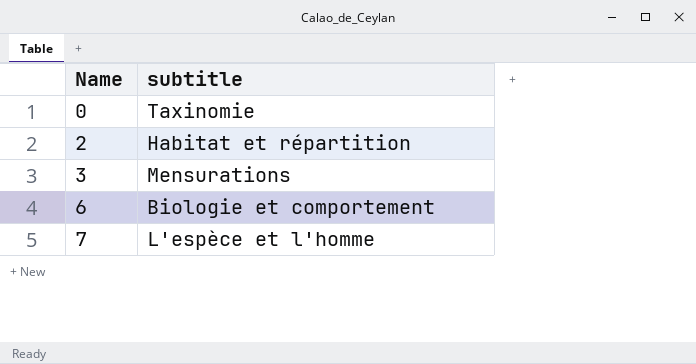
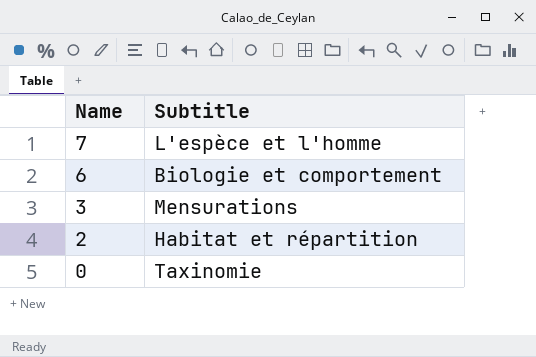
row order: Name ascending -> Name descending
column name: subtitle -> Subtitle

